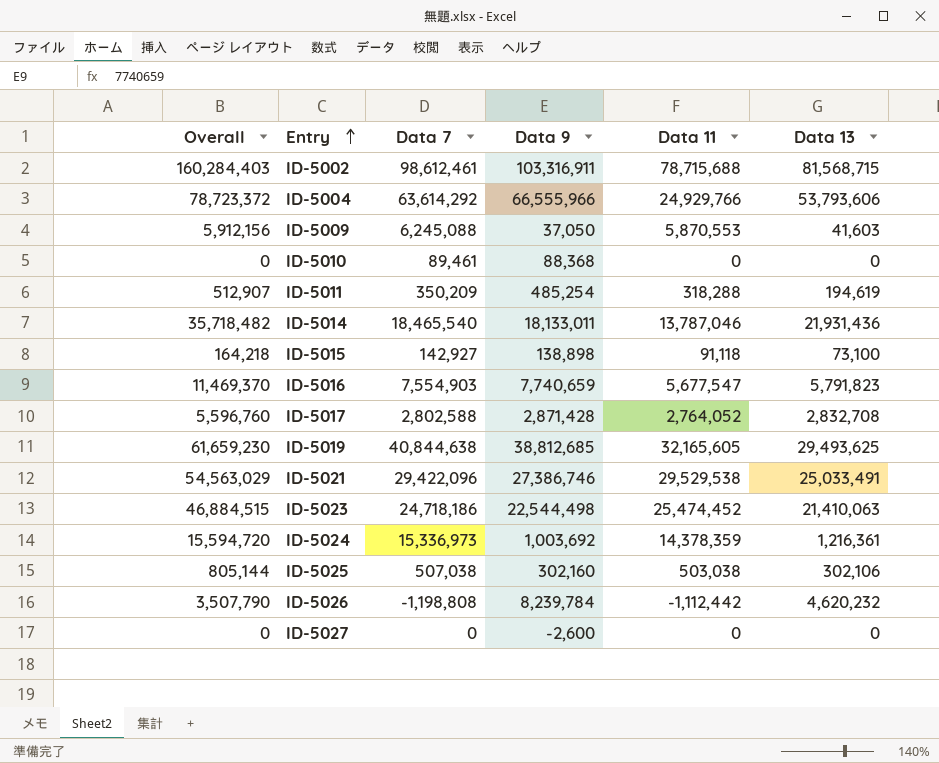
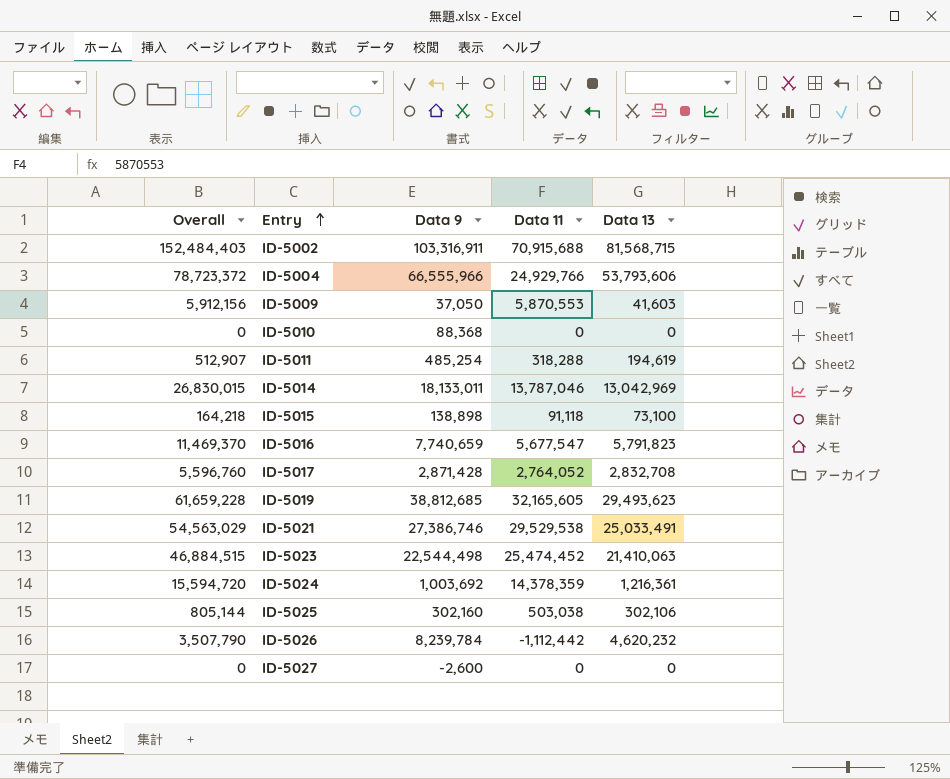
column Data 7 | position: 3 -> none
ID-5002 | Overall: 160,284,403 -> 152,484,403
ID-5002 | Data 11: 78,715,688 -> 70,915,688
ID-5014 | Overall: 35,718,482 -> 26,830,015
ID-5014 | Data 13: 21,931,436 -> 13,042,969
ID-5019 | Overall: 61,659,230 -> 61,659,228
ID-5019 | Data 13: 29,493,625 -> 29,493,623

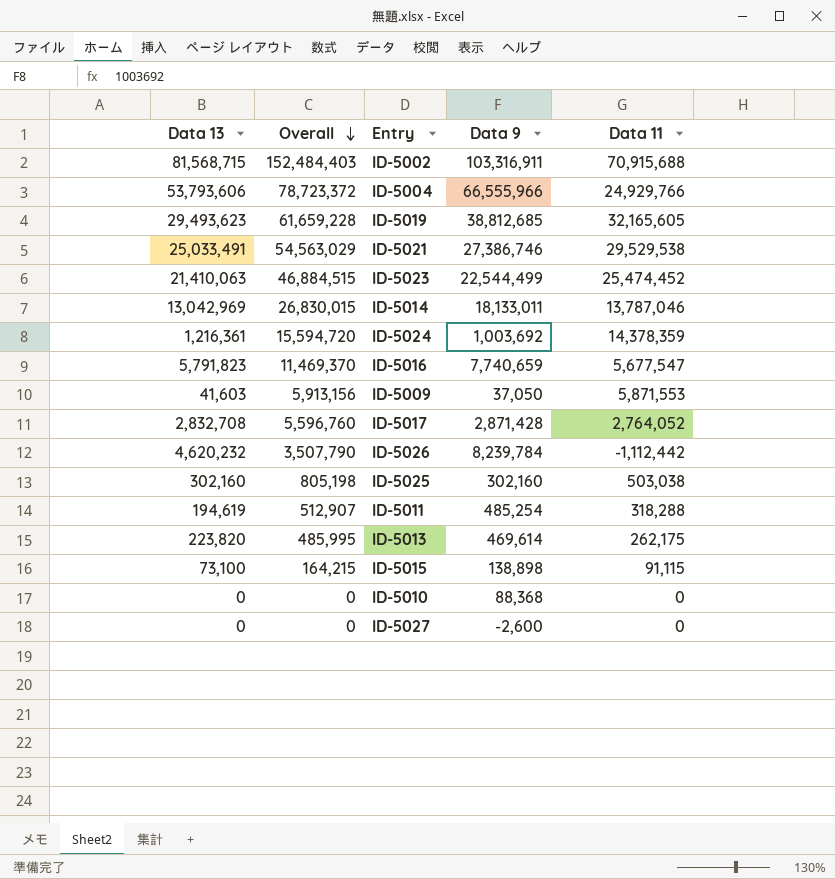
row order: Entry ascending -> Overall descending
column Data 13 | position: 5 -> 1
ID-5023 | Data 9: 22,544,498 -> 22,544,499
ID-5009 | Overall: 5,912,156 -> 5,913,156
ID-5009 | Data 11: 5,870,553 -> 5,871,553
ID-5025 | Data 13: 302,106 -> 302,160
ID-5025 | Overall: 805,144 -> 805,198
row ID-5013: none -> 223,820 | 485,995 | 469,614 | 262,175
ID-5015 | Overall: 164,218 -> 164,215
ID-5015 | Data 11: 91,118 -> 91,115

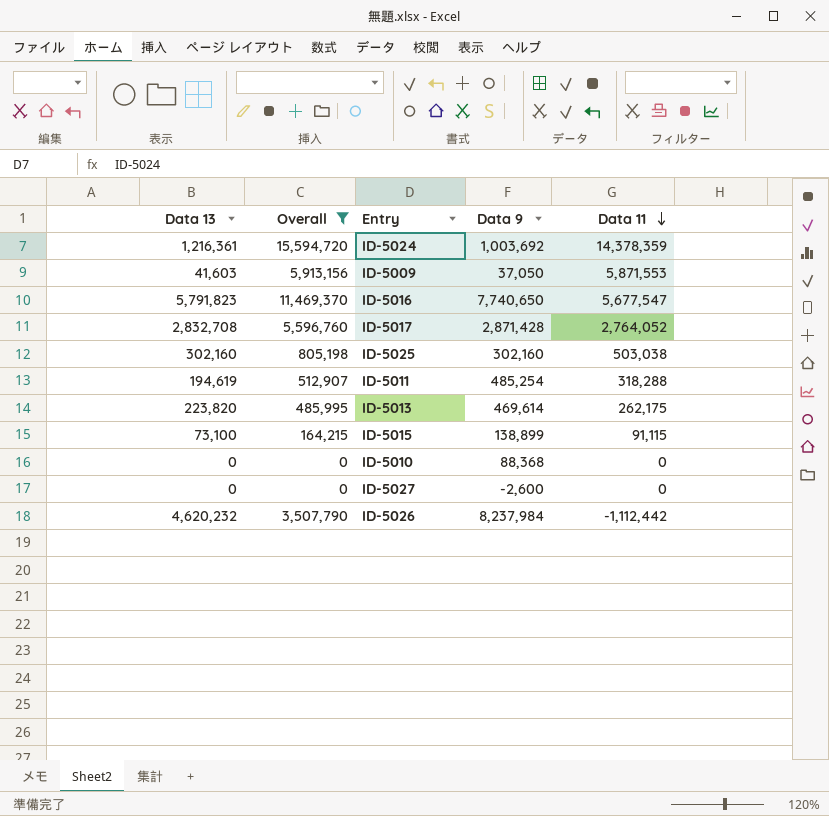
filter: none -> Overall <= 15,594,720
row order: Overall descending -> Data 11 descending
ID-5016 | Data 9: 7,740,659 -> 7,740,650
ID-5015 | Data 9: 138,898 -> 138,899
ID-5026 | Data 9: 8,239,784 -> 8,237,984

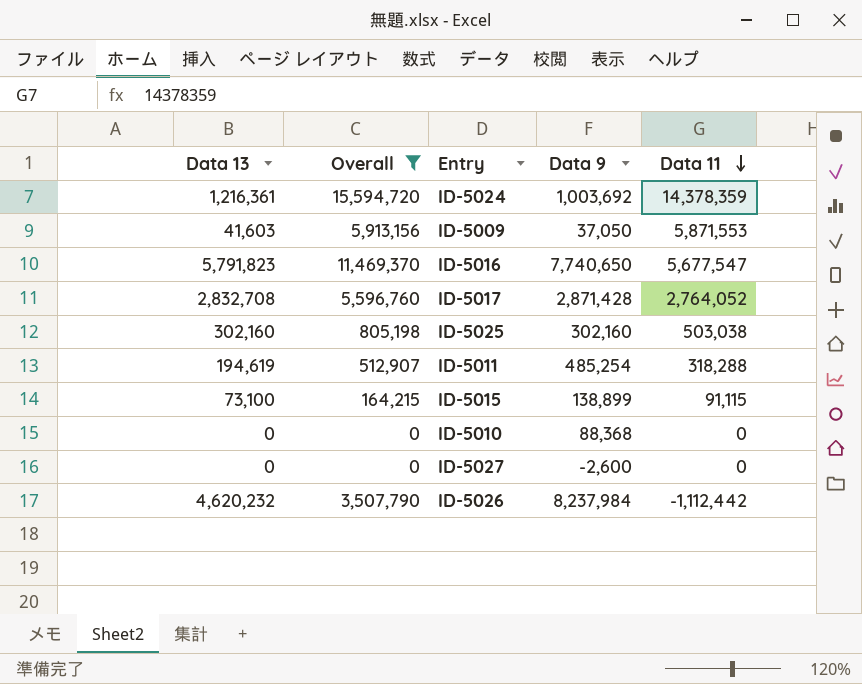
row ID-5013: 223,820 | 485,995 | 469,614 | 262,175 -> none

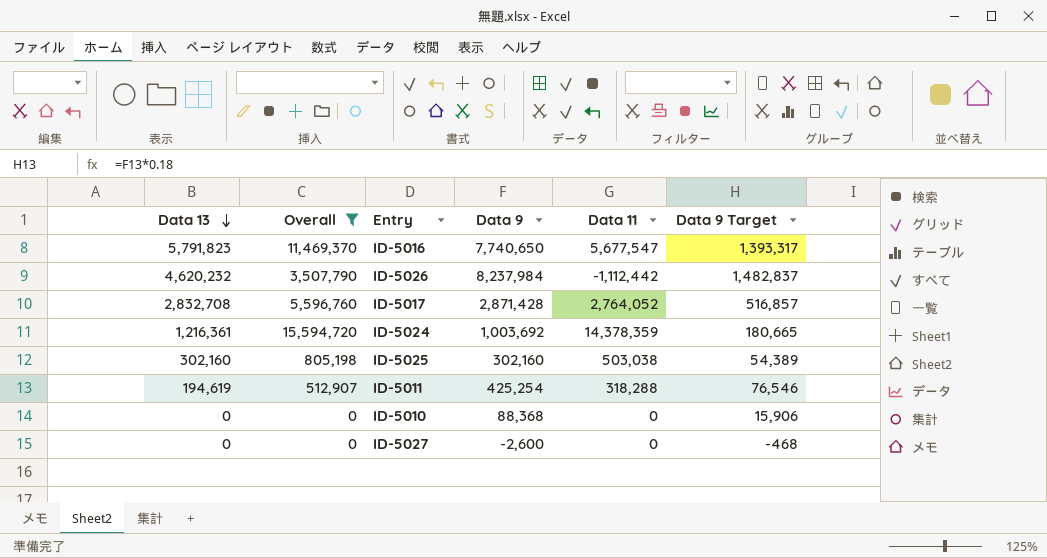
row order: Data 11 descending -> Data 13 descending
column Data 9 Target | formula: none -> [Data 9] * 0.18
row ID-5009: 41,603 | 5,913,156 | 37,050 | 5,871,553 -> none
row ID-5015: 73,100 | 164,215 | 138,899 | 91,115 -> none
ID-5011 | Data 9: 485,254 -> 425,254

